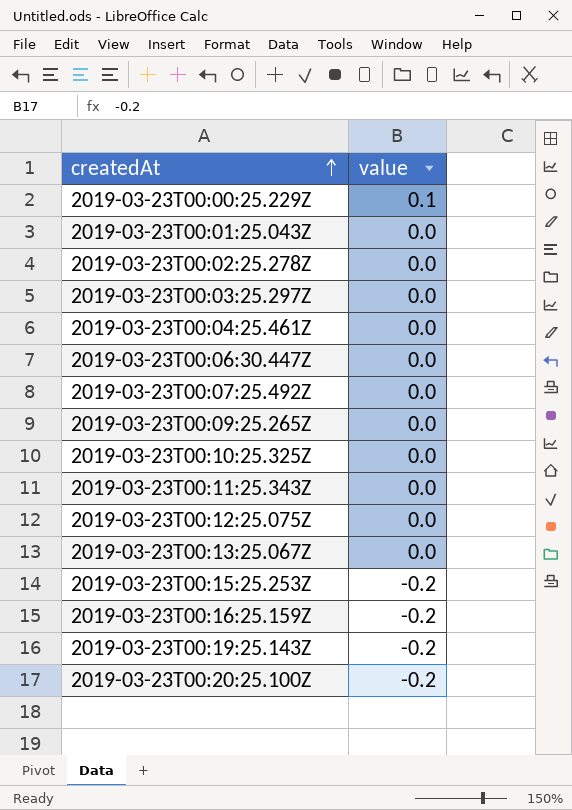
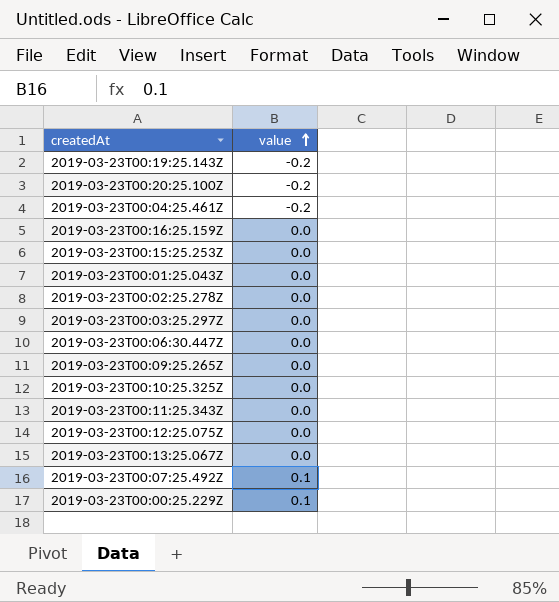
row order: createdAt ascending -> value ascending
2019-03-23T00:04:25.461Z | value: 0.0 -> -0.2
2019-03-23T00:16:25.159Z | value: -0.2 -> 0.0
2019-03-23T00:15:25.253Z | value: -0.2 -> 0.0
2019-03-23T00:07:25.492Z | value: 0.0 -> 0.1

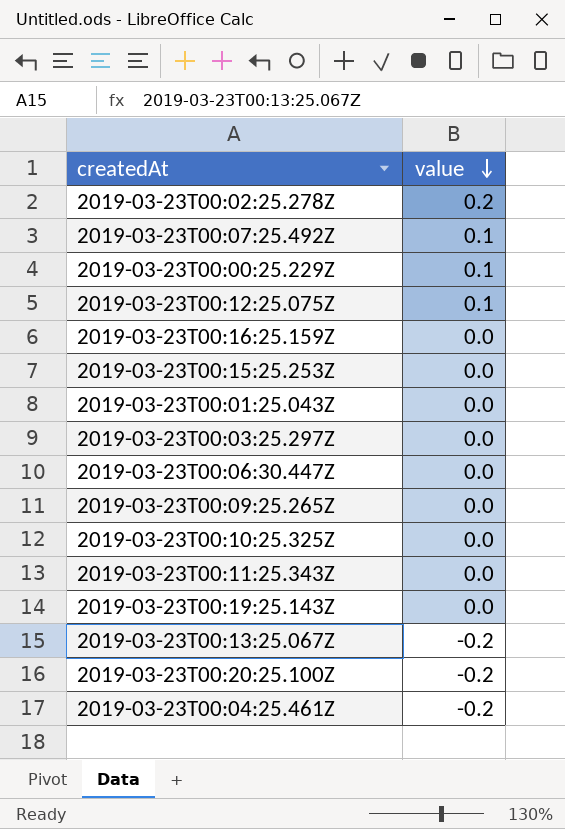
row order: value ascending -> value descending
2019-03-23T00:02:25.278Z | value: 0.0 -> 0.2
2019-03-23T00:12:25.075Z | value: 0.0 -> 0.1
2019-03-23T00:19:25.143Z | value: -0.2 -> 0.0
2019-03-23T00:13:25.067Z | value: 0.0 -> -0.2

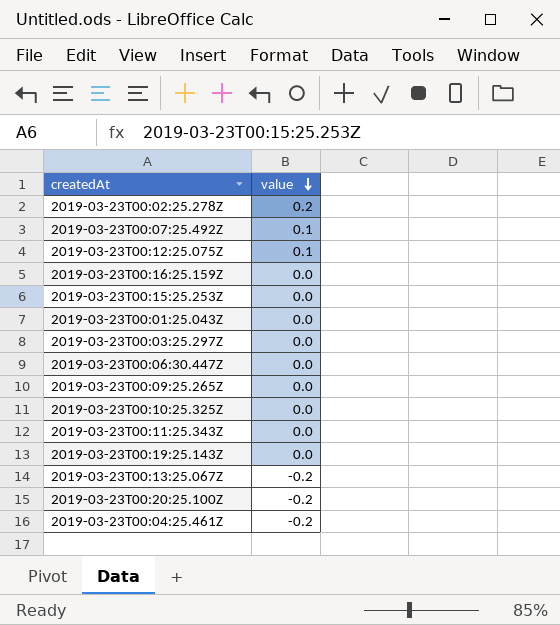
row 2019-03-23T00:00:25.229Z: 0.1 -> none

